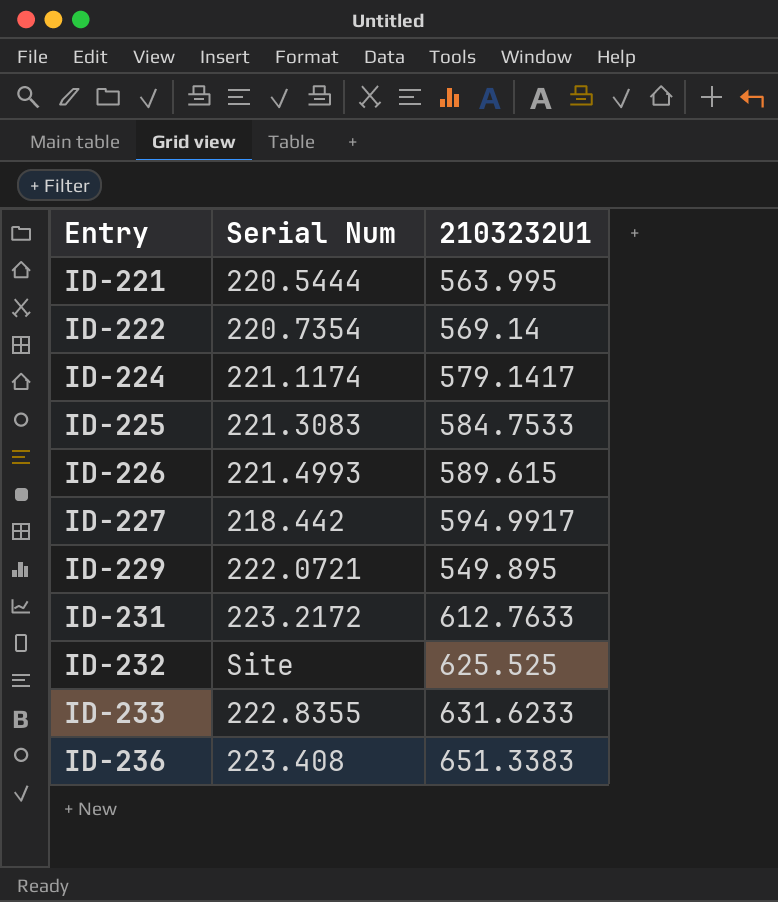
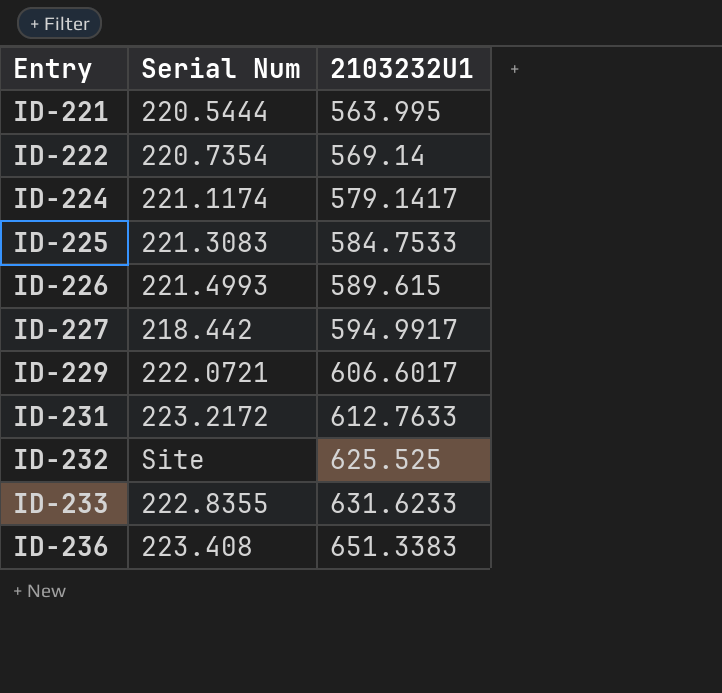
ID-229 | 2103232U1: 549.895 -> 606.6017

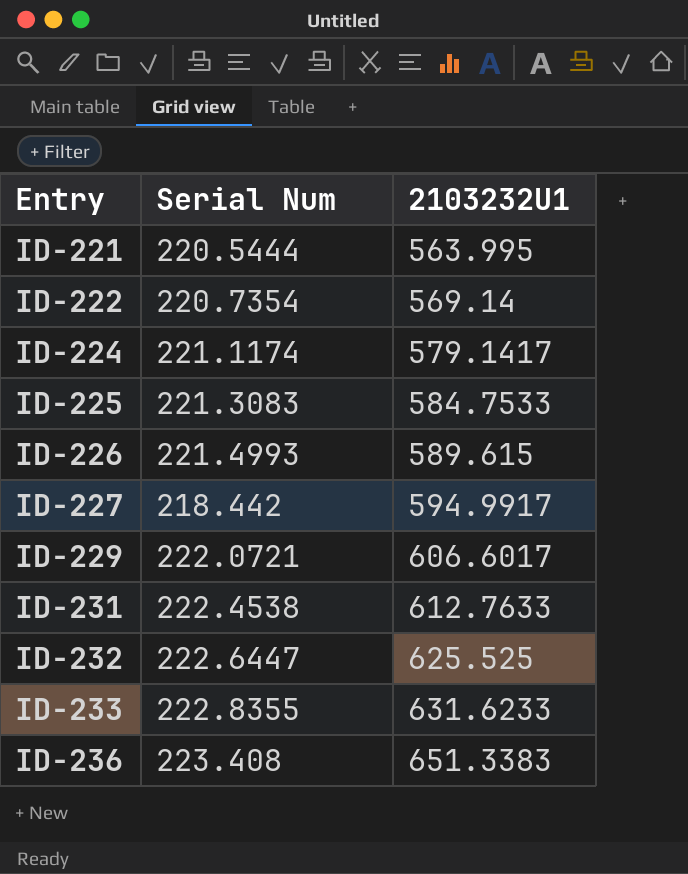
ID-231 | Serial Num: 223.2172 -> 222.4538
ID-232 | Serial Num: Site -> 222.6447

